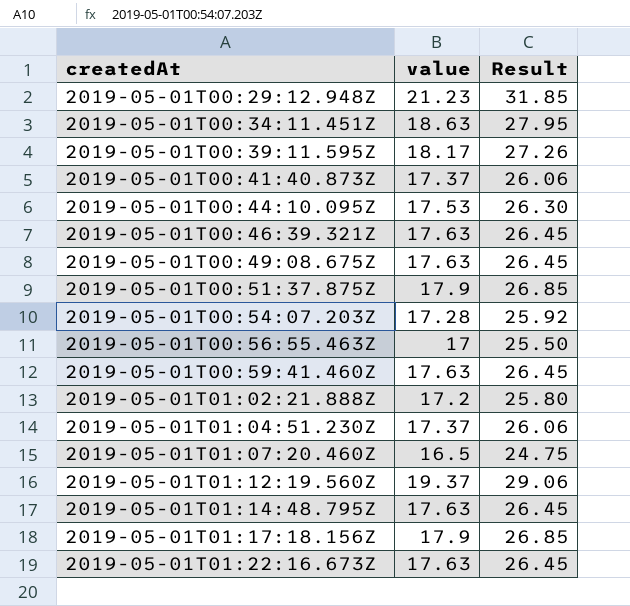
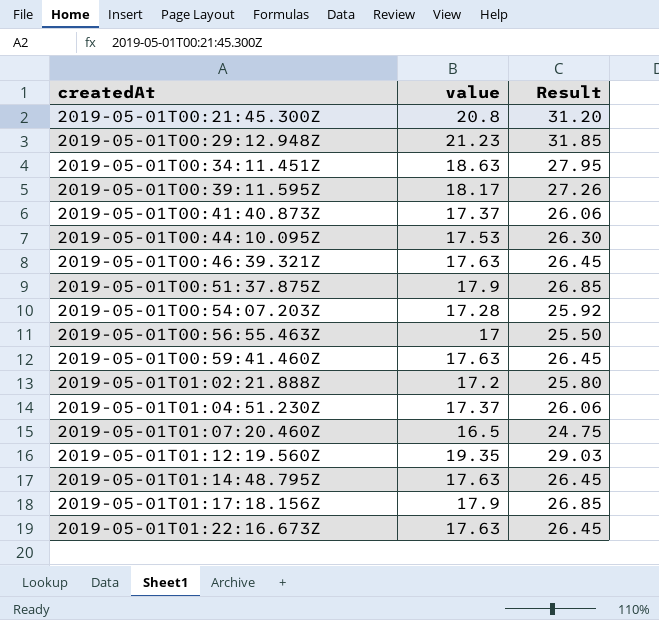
row 2019-05-01T00:49:08.675Z: 17.63 | 26.45 -> none
row 2019-05-01T00:21:45.300Z: none -> 20.8 | 31.20
2019-05-01T01:12:19.560Z | value: 19.37 -> 19.35
2019-05-01T01:12:19.560Z | Result: 29.06 -> 29.03

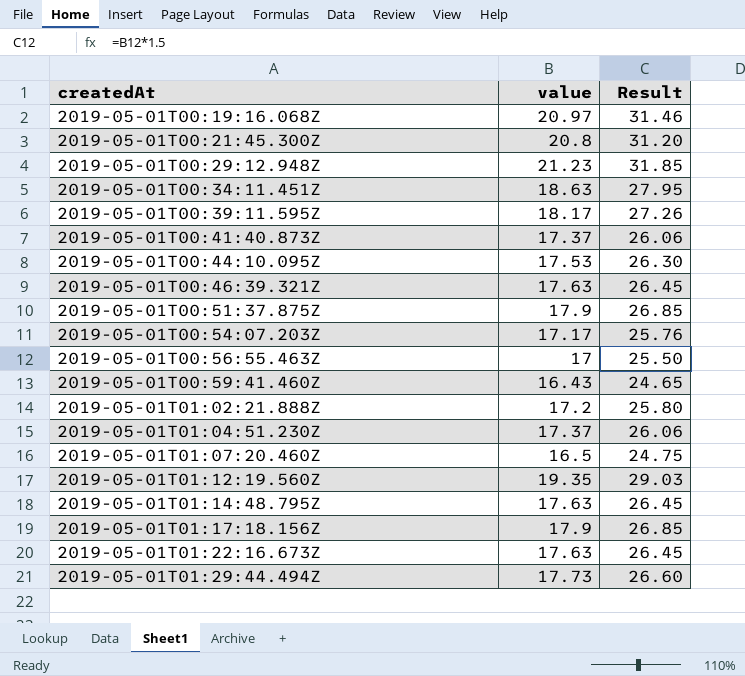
row 2019-05-01T00:19:16.068Z: none -> 20.97 | 31.46
2019-05-01T00:54:07.203Z | value: 17.28 -> 17.17
2019-05-01T00:54:07.203Z | Result: 25.92 -> 25.76
2019-05-01T00:59:41.460Z | value: 17.63 -> 16.43
2019-05-01T00:59:41.460Z | Result: 26.45 -> 24.65
row 2019-05-01T01:29:44.494Z: none -> 17.73 | 26.60

